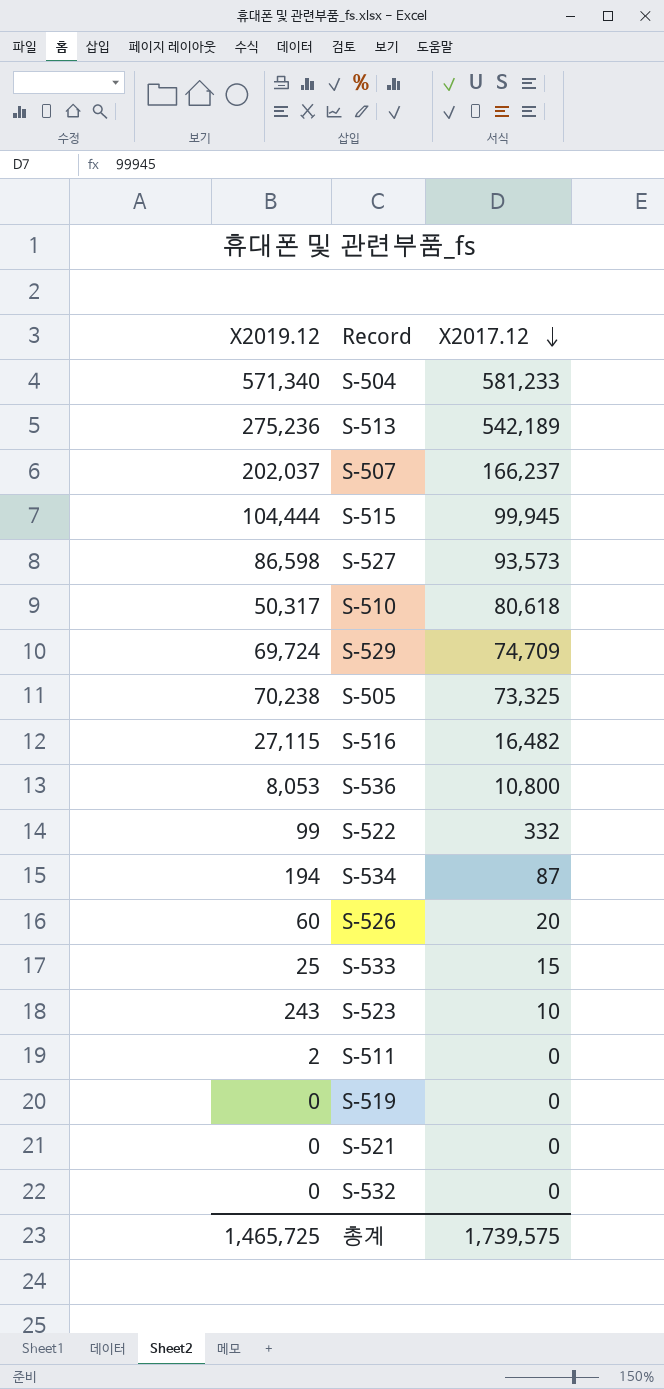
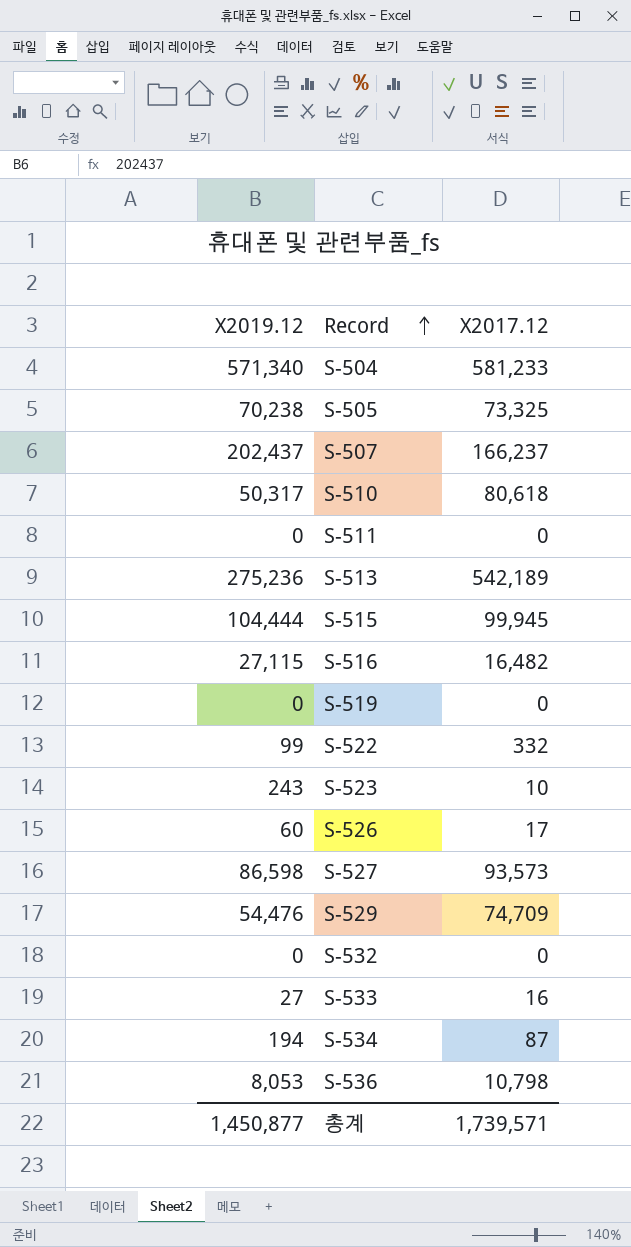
row order: X2017.12 descending -> Record ascending
row S-521: 0 | 0 -> none
S-507 | X2019.12: 202,037 -> 202,437
S-511 | X2019.12: 2 -> 0
S-526 | X2017.12: 20 -> 17
S-529 | X2019.12: 69,724 -> 54,476
S-533 | X2019.12: 25 -> 27
S-533 | X2017.12: 15 -> 16
S-536 | X2017.12: 10,800 -> 10,798
총계 | X2019.12: 1,465,725 -> 1,450,877
총계 | X2017.12: 1,739,575 -> 1,739,571

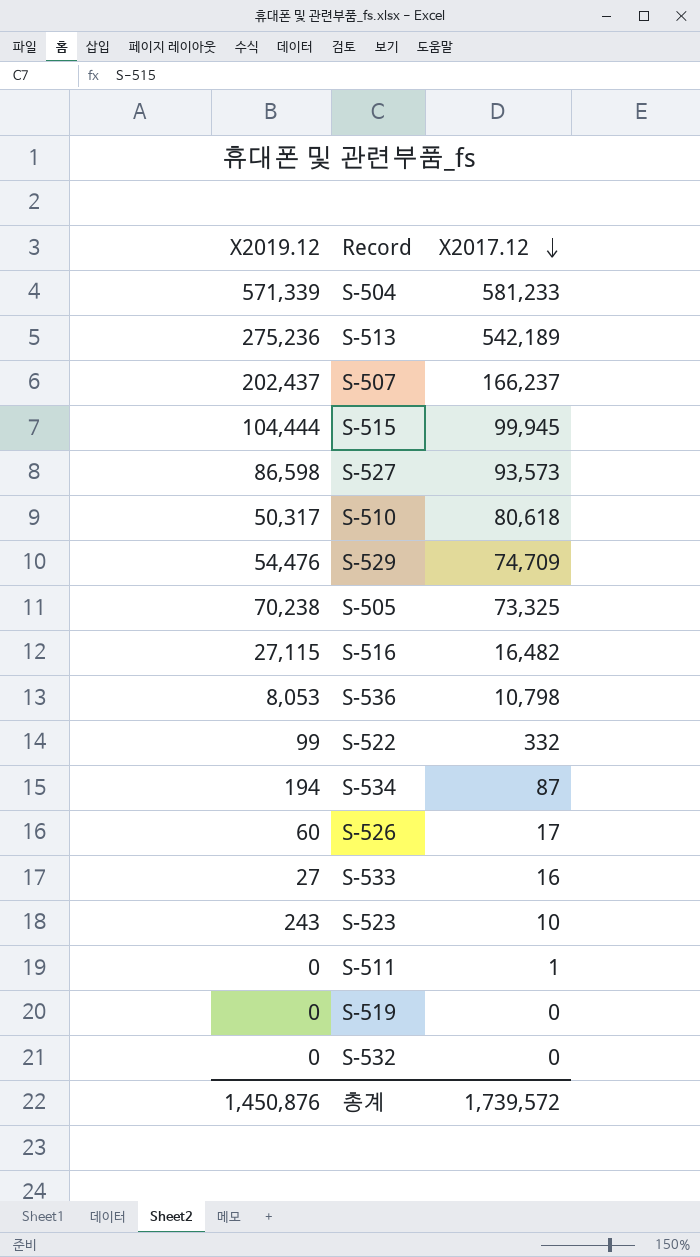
row order: Record ascending -> X2017.12 descending
S-504 | X2019.12: 571,340 -> 571,339
S-511 | X2017.12: 0 -> 1
총계 | X2019.12: 1,450,877 -> 1,450,876
총계 | X2017.12: 1,739,571 -> 1,739,572

